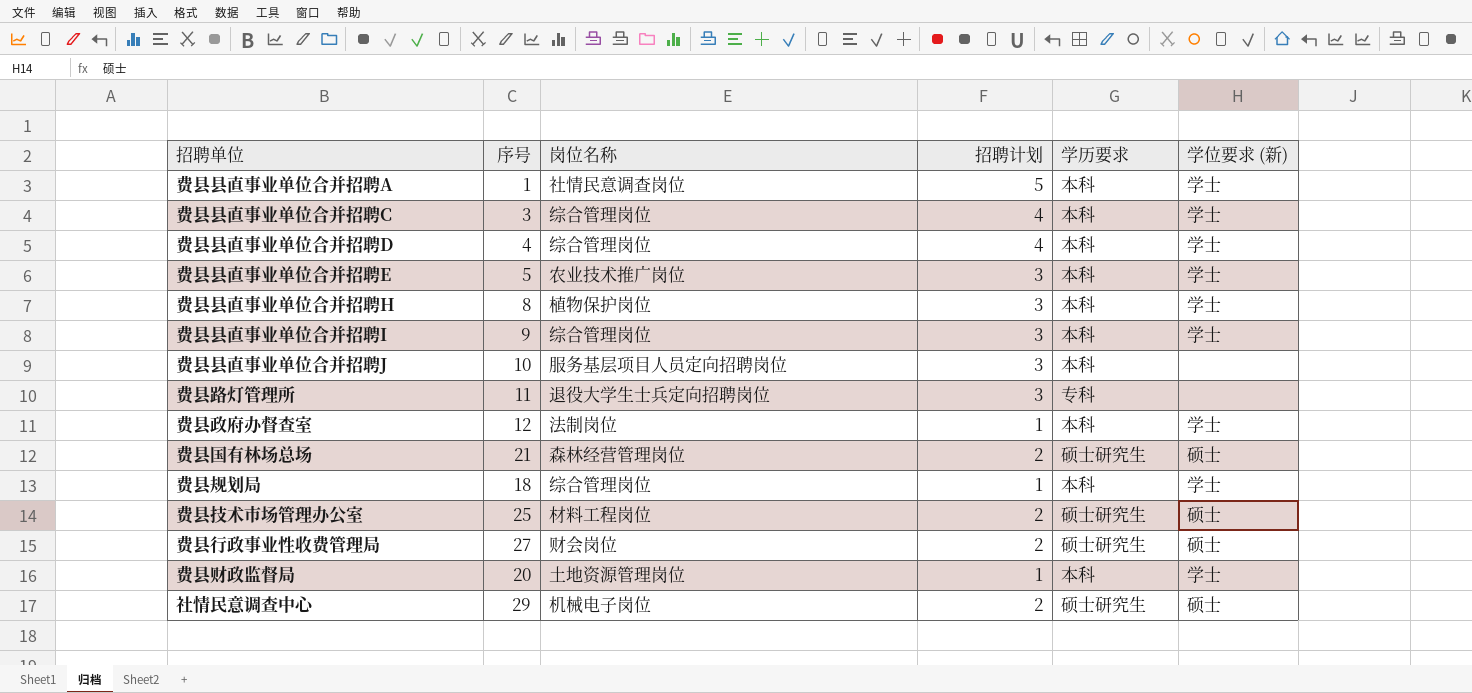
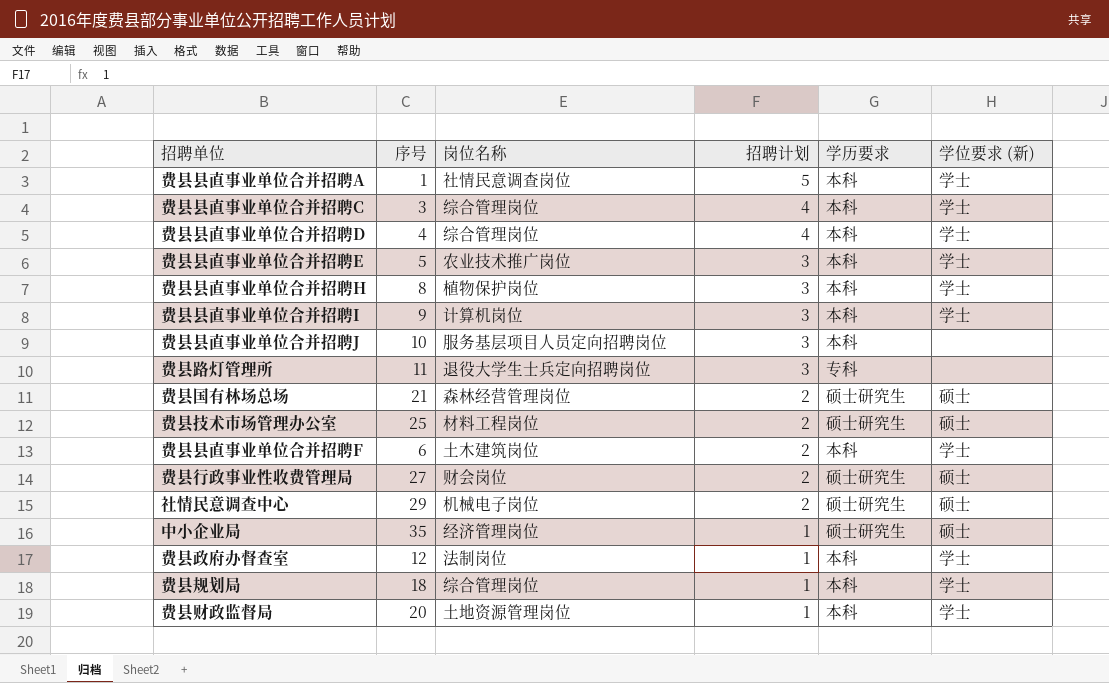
row order: none -> 招聘计划 descending
费县县直事业单位合并招聘I | 岗位名称: 综合管理岗位 -> 计算机岗位
row 费县县直事业单位合并招聘F: none -> 6 | 土木建筑岗位 | 2 | 本科 | 学士
row 中小企业局: none -> 35 | 经济管理岗位 | 1 | 硕士研究生 | 硕士

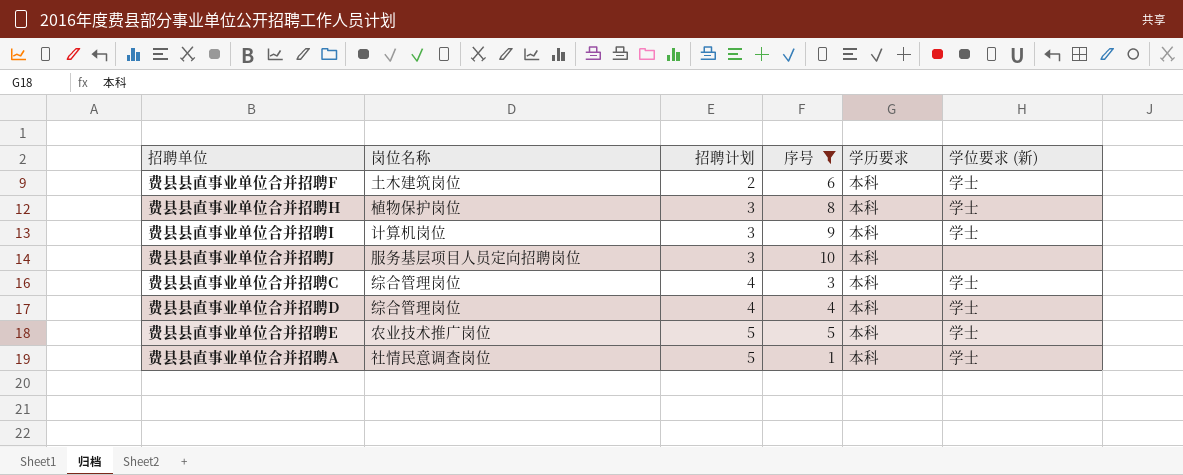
filter: none -> 序号 <= 10
row order: 招聘计划 descending -> 招聘计划 ascending
column 序号 | position: 2 -> 4
费县县直事业单位合并招聘E | 招聘计划: 3 -> 5

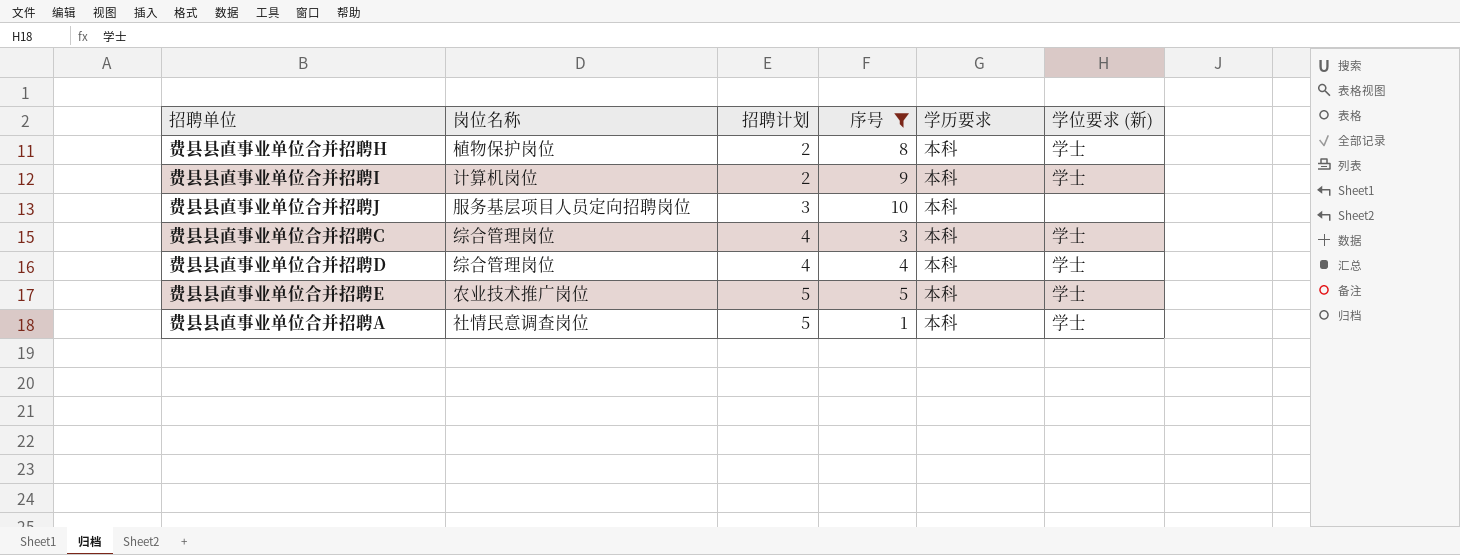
row 费县县直事业单位合并招聘F: 土木建筑岗位 | 2 | 6 | 本科 | 学士 -> none
费县县直事业单位合并招聘H | 招聘计划: 3 -> 2
费县县直事业单位合并招聘I | 招聘计划: 3 -> 2

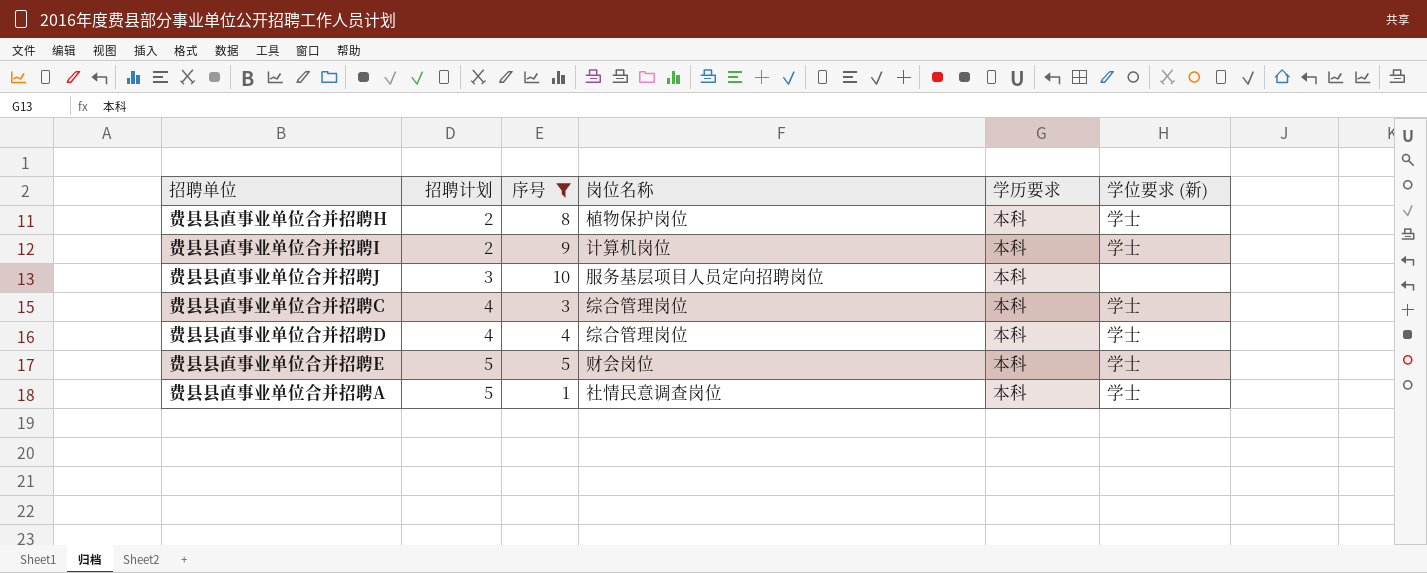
column 岗位名称 | position: 2 -> 4
费县县直事业单位合并招聘E | 岗位名称: 农业技术推广岗位 -> 财会岗位

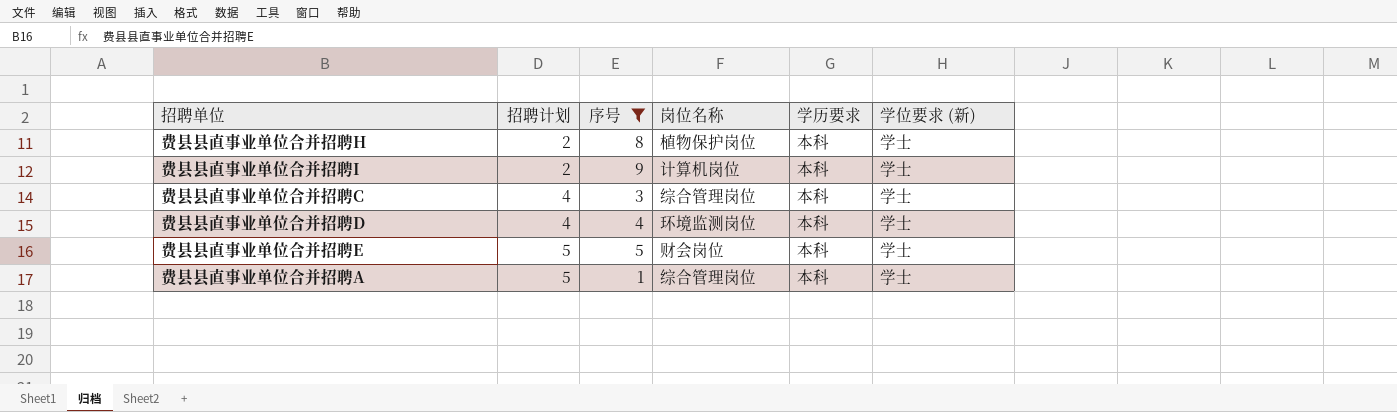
row 费县县直事业单位合并招聘J: 3 | 10 | 服务基层项目人员定向招聘岗位 | 本科 | none -> none
费县县直事业单位合并招聘D | 岗位名称: 综合管理岗位 -> 环境监测岗位
费县县直事业单位合并招聘A | 岗位名称: 社情民意调查岗位 -> 综合管理岗位

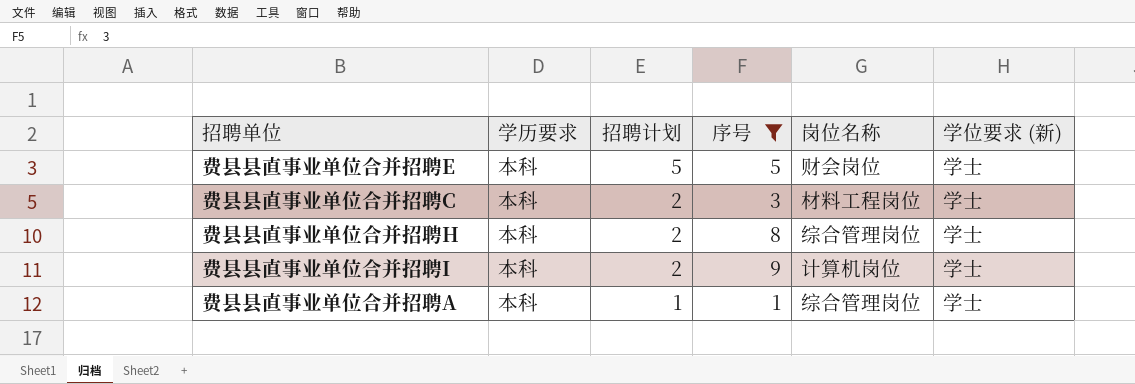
row order: 招聘计划 ascending -> 招聘计划 descending
column 学历要求 | position: 5 -> 2
row 费县县直事业单位合并招聘D: 4 | 4 | 环境监测岗位 | 本科 | 学士 -> none
费县县直事业单位合并招聘C | 招聘计划: 4 -> 2
费县县直事业单位合并招聘C | 岗位名称: 综合管理岗位 -> 材料工程岗位
费县县直事业单位合并招聘H | 岗位名称: 植物保护岗位 -> 综合管理岗位
费县县直事业单位合并招聘A | 招聘计划: 5 -> 1

